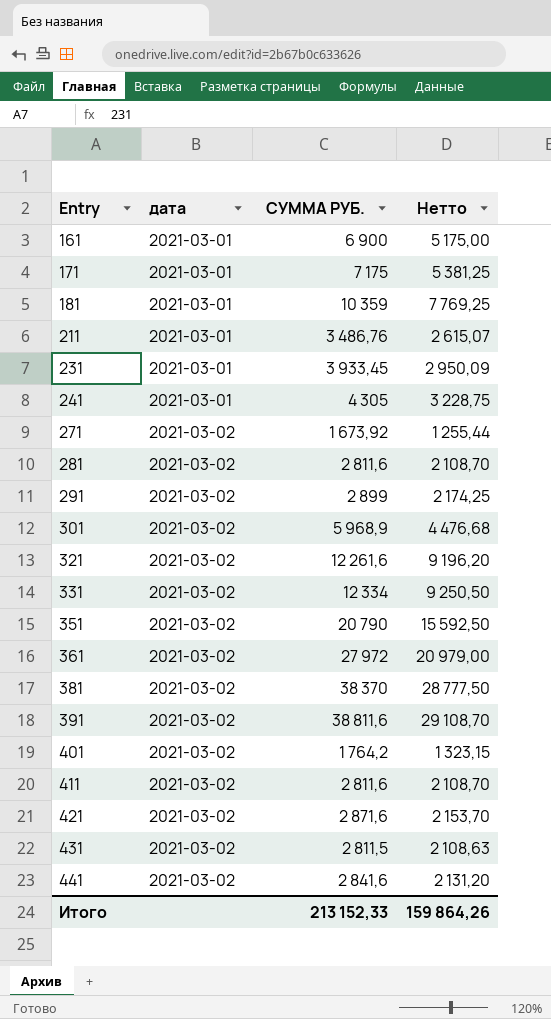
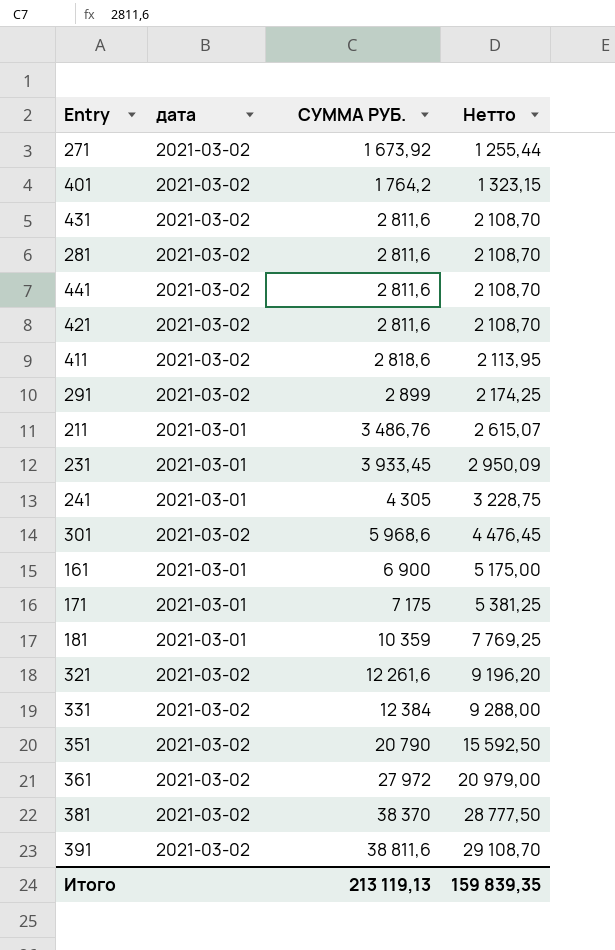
row order: Entry ascending -> СУММА РУБ. ascending
431 | СУММА РУБ.: 2 811,5 -> 2 811,6
431 | Нетто: 2 108,63 -> 2 108,70
441 | СУММА РУБ.: 2 841,6 -> 2 811,6
441 | Нетто: 2 131,20 -> 2 108,70
421 | СУММА РУБ.: 2 871,6 -> 2 811,6
421 | Нетто: 2 153,70 -> 2 108,70
411 | СУММА РУБ.: 2 811,6 -> 2 818,6
411 | Нетто: 2 108,70 -> 2 113,95
301 | СУММА РУБ.: 5 968,9 -> 5 968,6
301 | Нетто: 4 476,68 -> 4 476,45
331 | СУММА РУБ.: 12 334 -> 12 384
331 | Нетто: 9 250,50 -> 9 288,00
Итого | СУММА РУБ.: 213 152,33 -> 213 119,13
Итого | Нетто: 159 864,26 -> 159 839,35

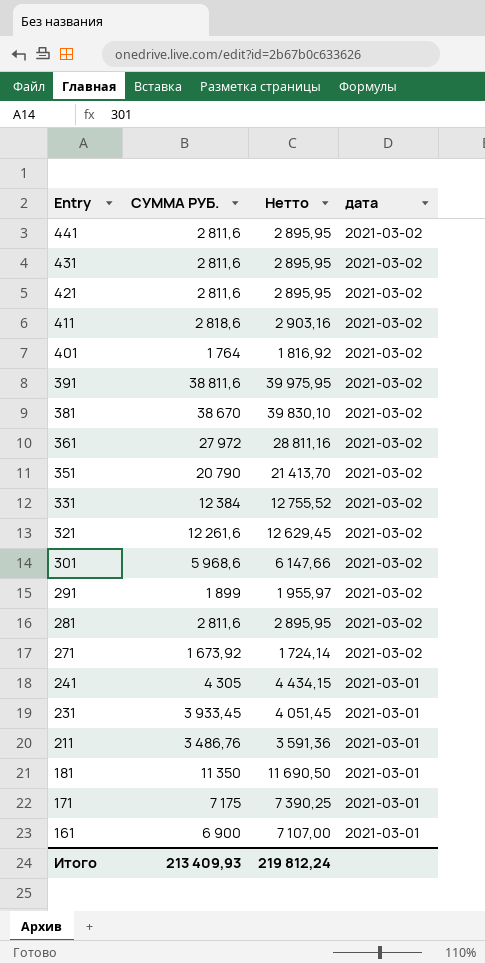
row order: СУММА РУБ. ascending -> Entry descending
column Нетто | formula: [СУММА РУБ.] * 0,75 -> [СУММА РУБ.] * 1,03
column дата | position: 2 -> 4
401 | СУММА РУБ.: 1 764,2 -> 1 764
381 | СУММА РУБ.: 38 370 -> 38 670
291 | СУММА РУБ.: 2 899 -> 1 899
181 | СУММА РУБ.: 10 359 -> 11 350
Итого | СУММА РУБ.: 213 119,13 -> 213 409,93
Итого | Нетто: 159 839,35 -> 219 812,24

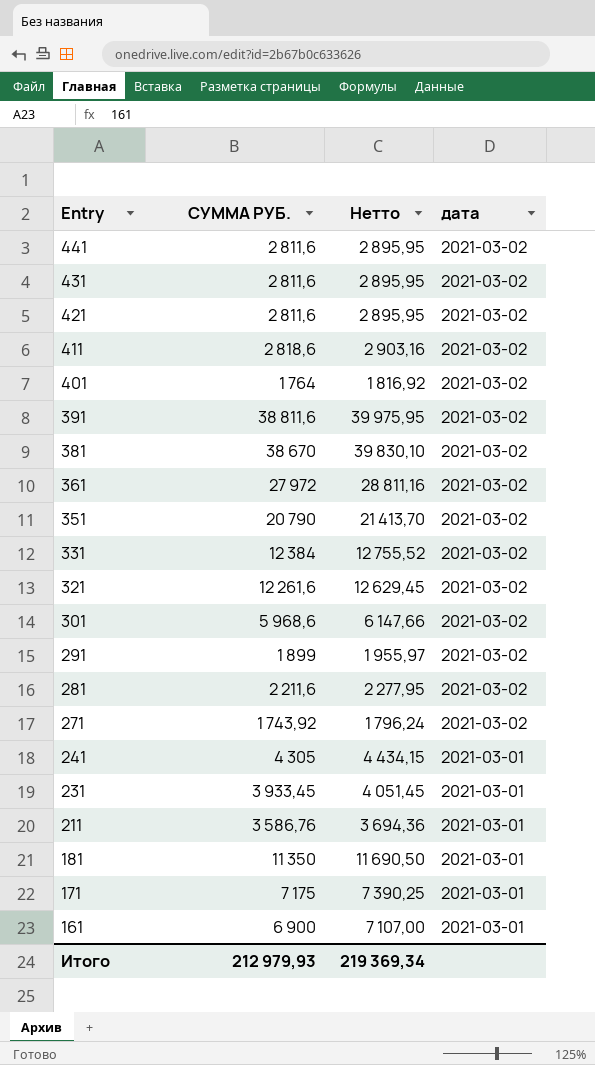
281 | СУММА РУБ.: 2 811,6 -> 2 211,6
281 | Нетто: 2 895,95 -> 2 277,95
271 | СУММА РУБ.: 1 673,92 -> 1 743,92
271 | Нетто: 1 724,14 -> 1 796,24
211 | СУММА РУБ.: 3 486,76 -> 3 586,76
211 | Нетто: 3 591,36 -> 3 694,36
Итого | СУММА РУБ.: 213 409,93 -> 212 979,93
Итого | Нетто: 219 812,24 -> 219 369,34

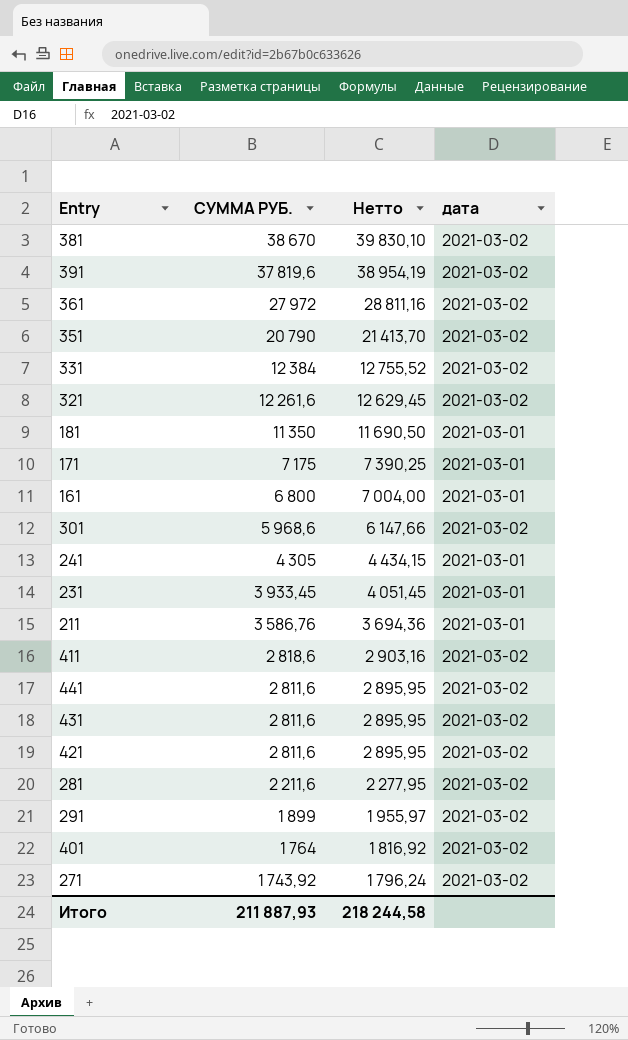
row order: Entry descending -> СУММА РУБ. descending
391 | СУММА РУБ.: 38 811,6 -> 37 819,6
391 | Нетто: 39 975,95 -> 38 954,19
161 | СУММА РУБ.: 6 900 -> 6 800
161 | Нетто: 7 107,00 -> 7 004,00
Итого | СУММА РУБ.: 212 979,93 -> 211 887,93
Итого | Нетто: 219 369,34 -> 218 244,58

